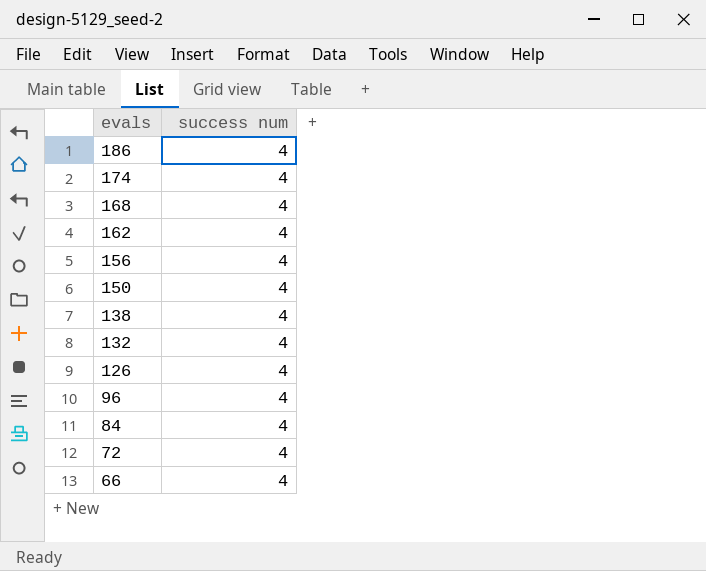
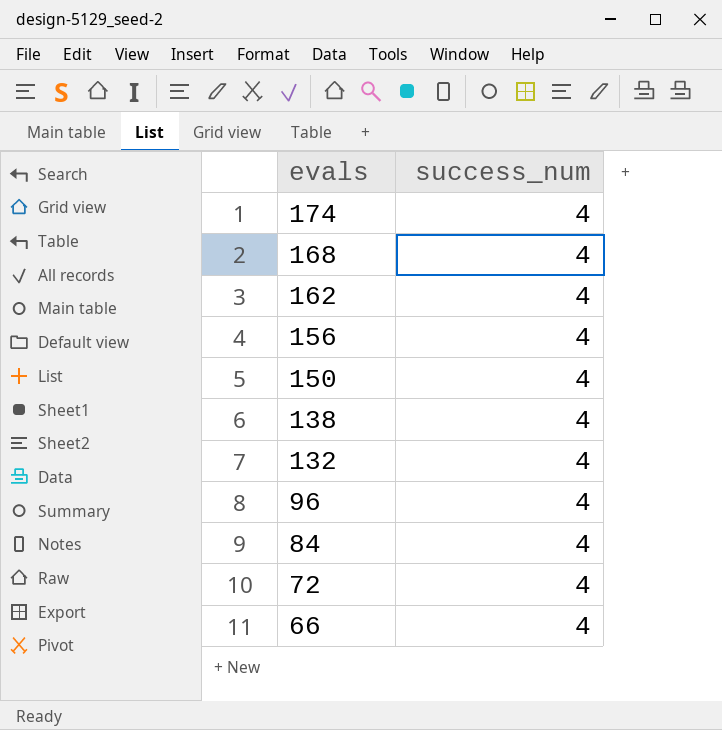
column name: success num -> success_num
row 186: 4 -> none
row 126: 4 -> none

